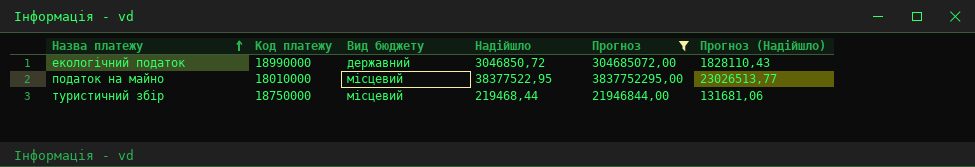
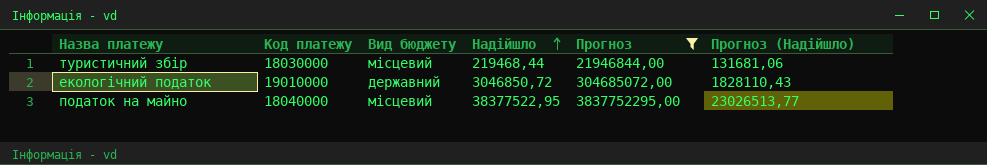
row order: Назва платежу ascending -> Надійшло ascending
туристичний збiр | Код платежу: 18750000 -> 18030000
екологiчний податок | Код платежу: 18990000 -> 19010000
податок на майно | Код платежу: 18010000 -> 18040000

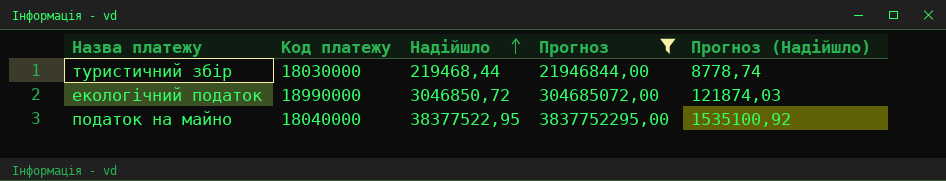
column Вид бюджету | position: 3 -> none
column Прогноз (Надійшло) | formula: [Надійшло] * 0,6 -> [Надійшло] * 0,04
екологiчний податок | Код платежу: 19010000 -> 18990000

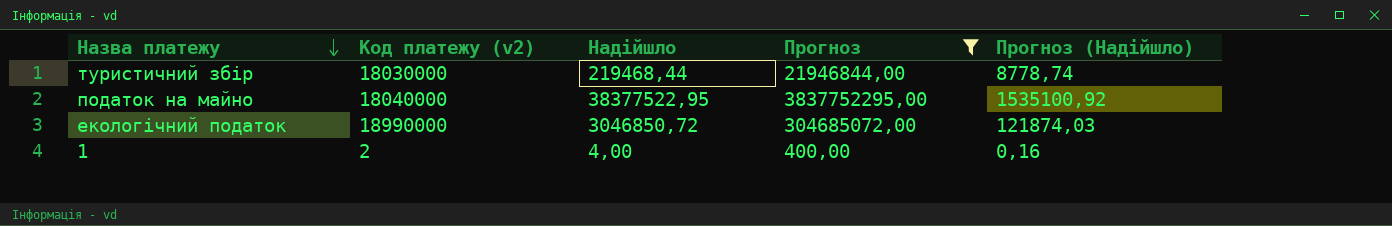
row order: Надійшло ascending -> Назва платежу descending
column name: Код платежу -> Код платежу (v2)
row 1: none -> 2 | 4,00 | 400,00 | 0,16

